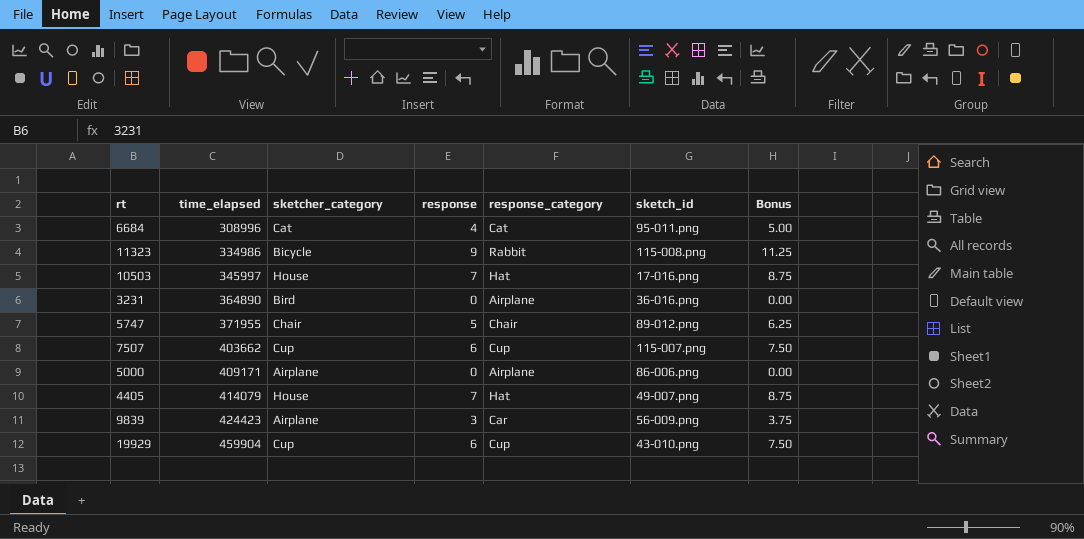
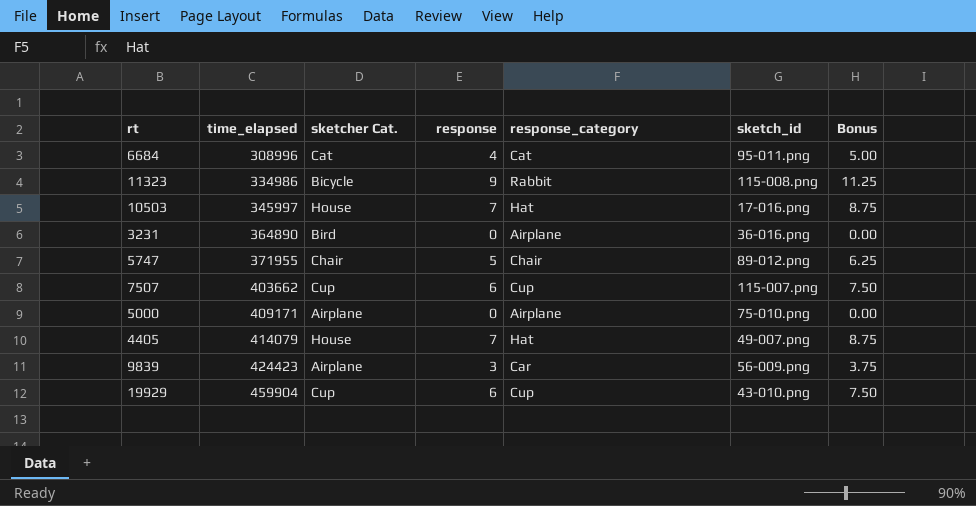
column name: sketcher_category -> sketcher Cat.
5000 | sketch_id: 86-006.png -> 75-010.png

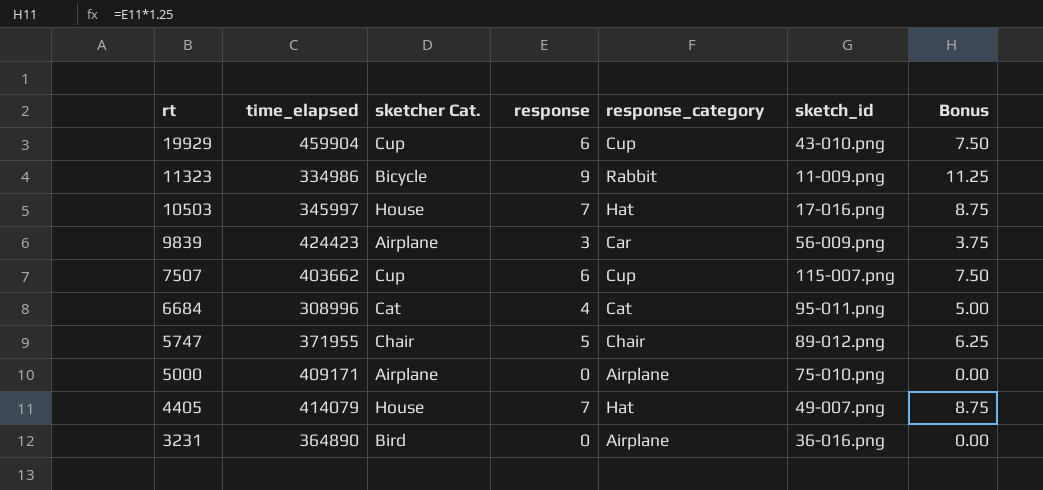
row order: time_elapsed ascending -> rt descending
11323 | sketch_id: 115-008.png -> 11-009.png

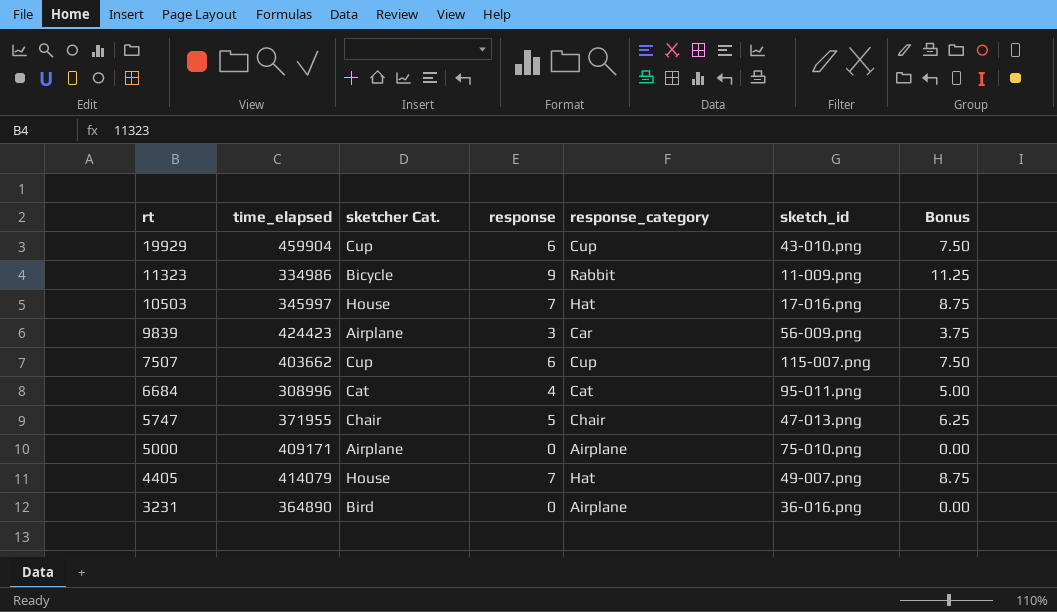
5747 | sketch_id: 89-012.png -> 47-013.png

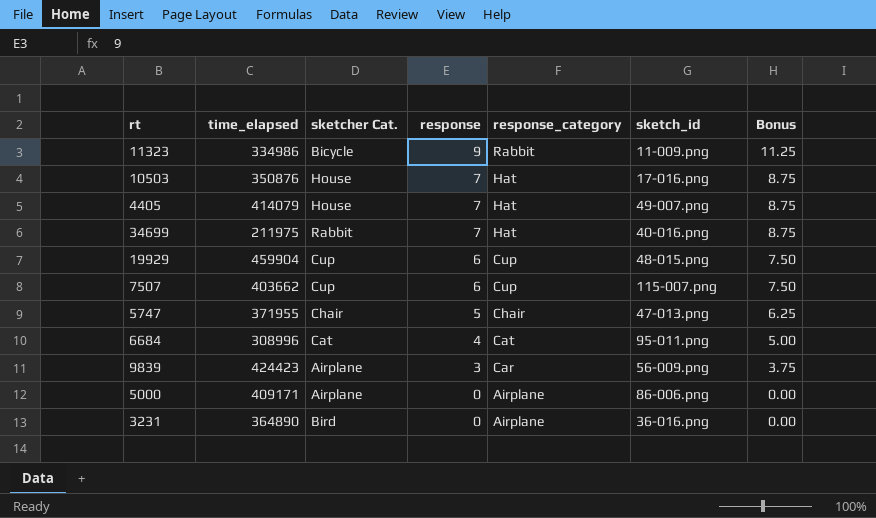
row order: rt descending -> response descending
10503 | time_elapsed: 345997 -> 350876
row 34699: none -> 211975 | Rabbit | 7 | Hat | 40-016.png | 8.75
19929 | sketch_id: 43-010.png -> 48-015.png
5000 | sketch_id: 75-010.png -> 86-006.png

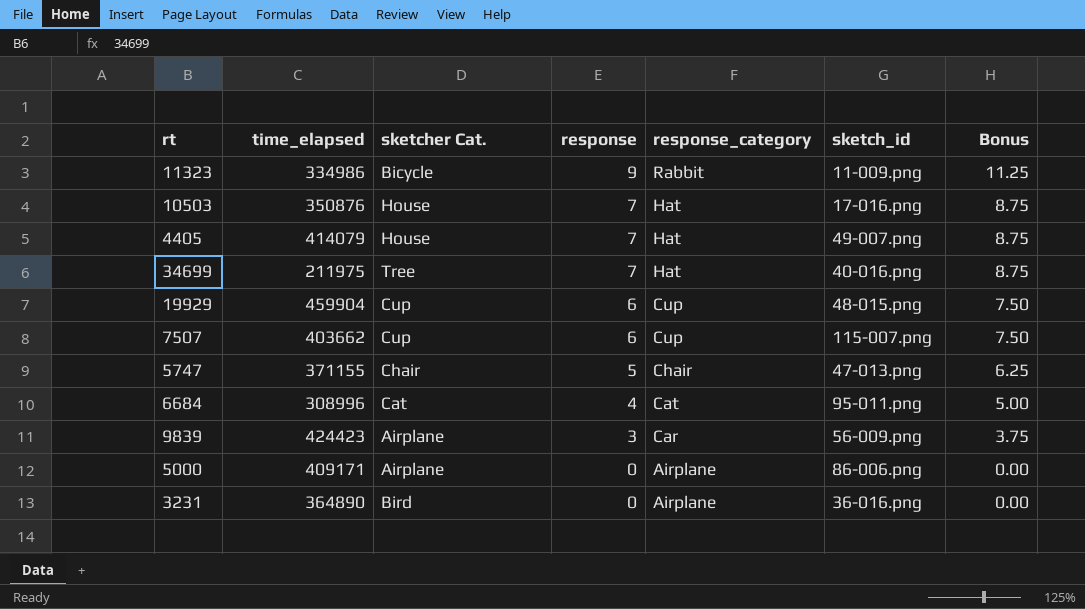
34699 | sketcher Cat.: Rabbit -> Tree
5747 | time_elapsed: 371955 -> 371155

